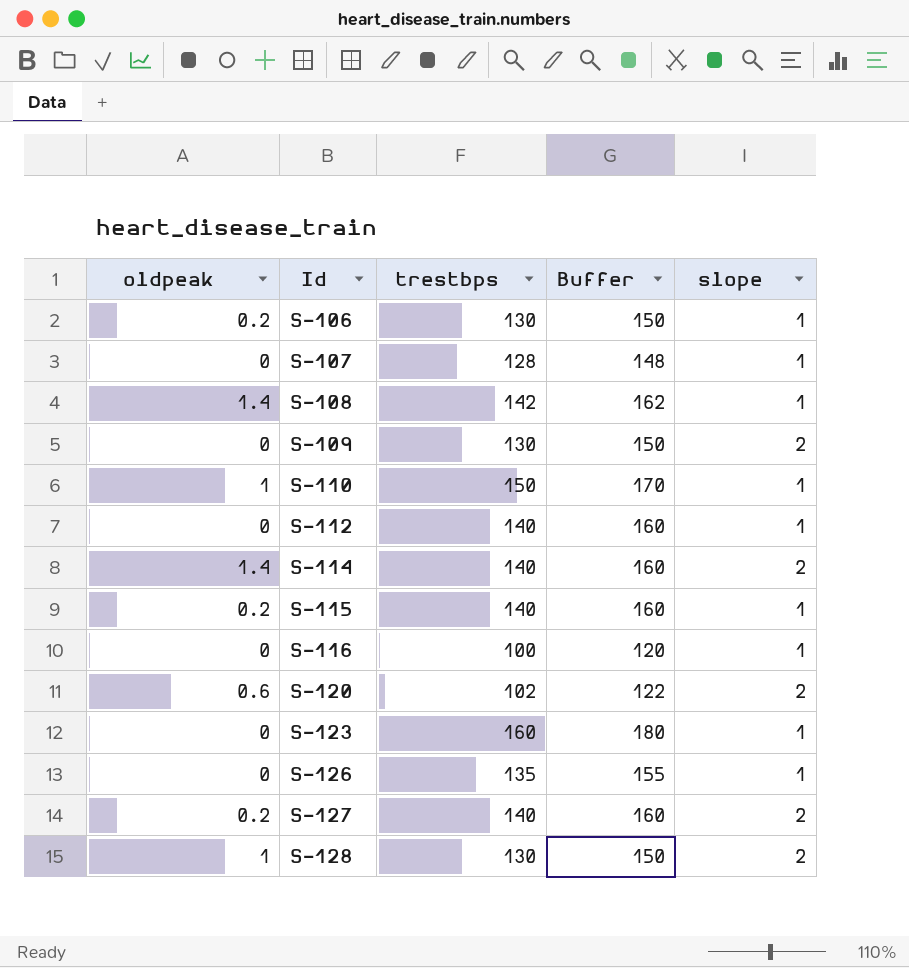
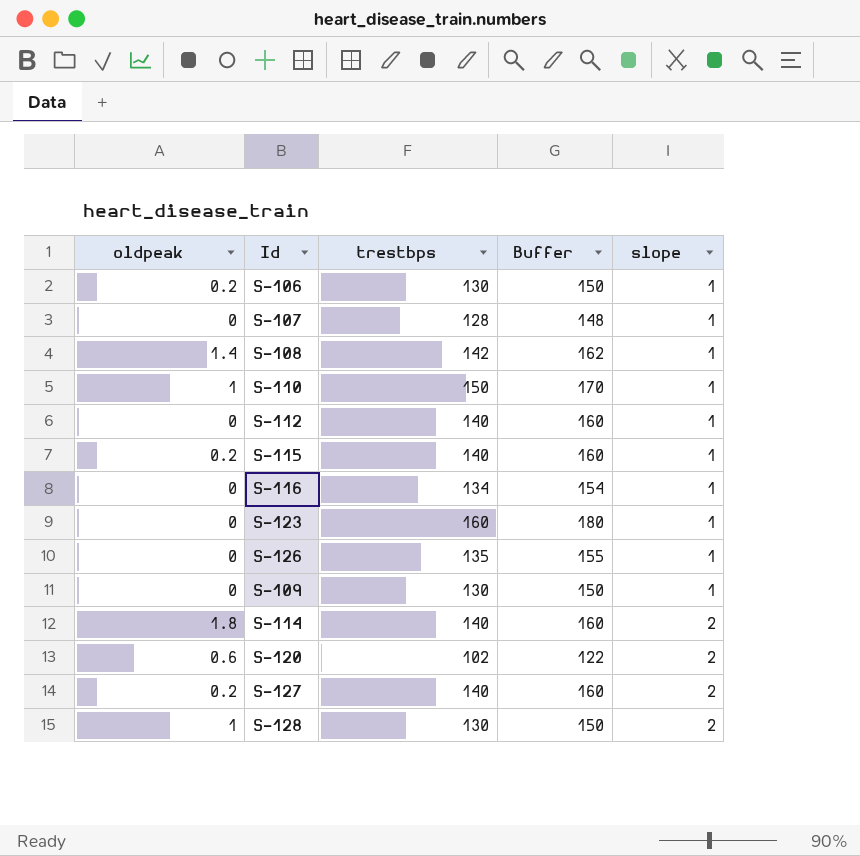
row order: Id ascending -> slope ascending
S-116 | trestbps: 100 -> 134
S-116 | Buffer: 120 -> 154
S-109 | slope: 2 -> 1
S-114 | oldpeak: 1.4 -> 1.8

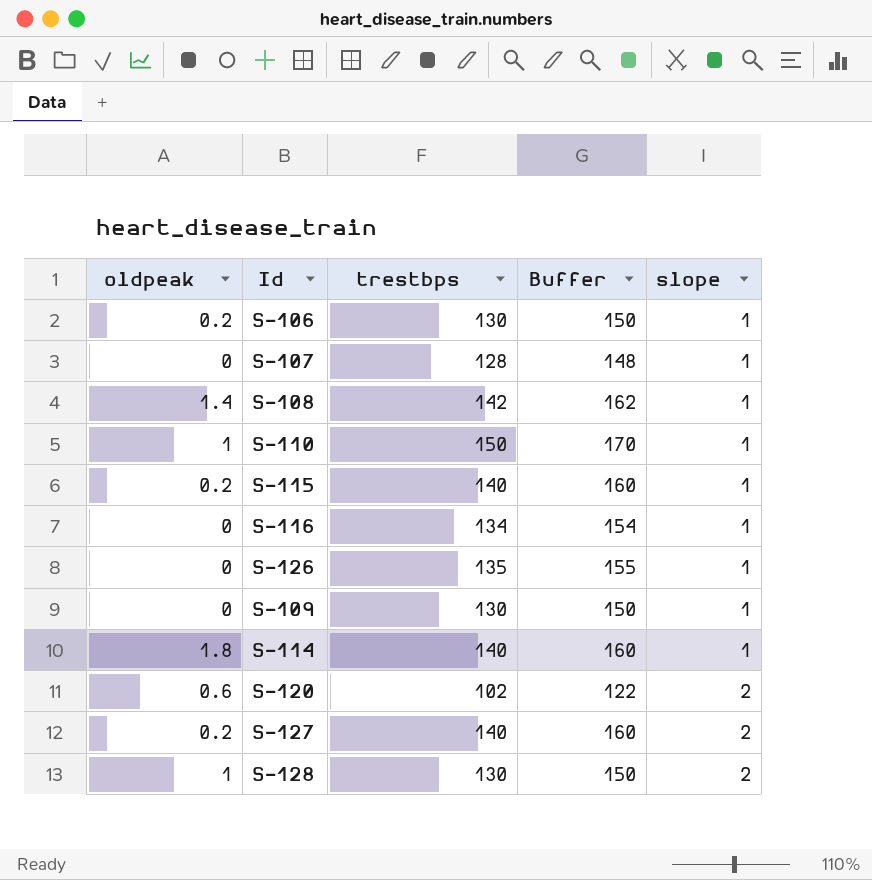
row S-112: 0 | 140 | 160 | 1 -> none
row S-123: 0 | 160 | 180 | 1 -> none
S-114 | slope: 2 -> 1

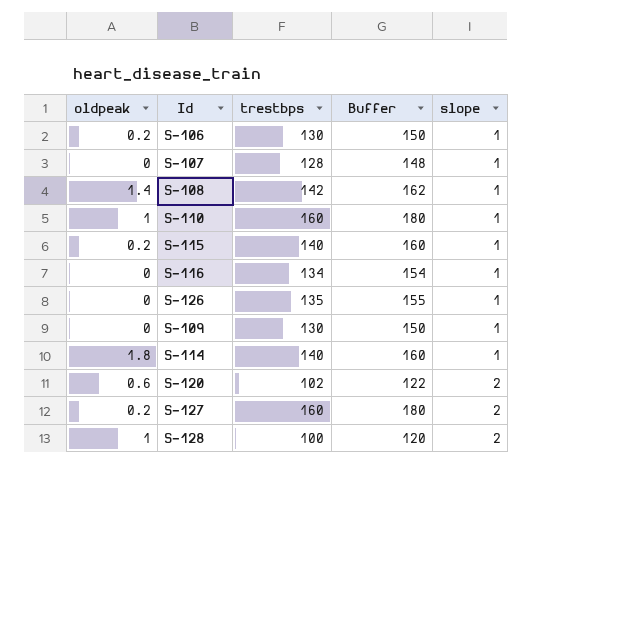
S-110 | trestbps: 150 -> 160
S-110 | Buffer: 170 -> 180
S-127 | trestbps: 140 -> 160
S-127 | Buffer: 160 -> 180
S-128 | trestbps: 130 -> 100
S-128 | Buffer: 150 -> 120

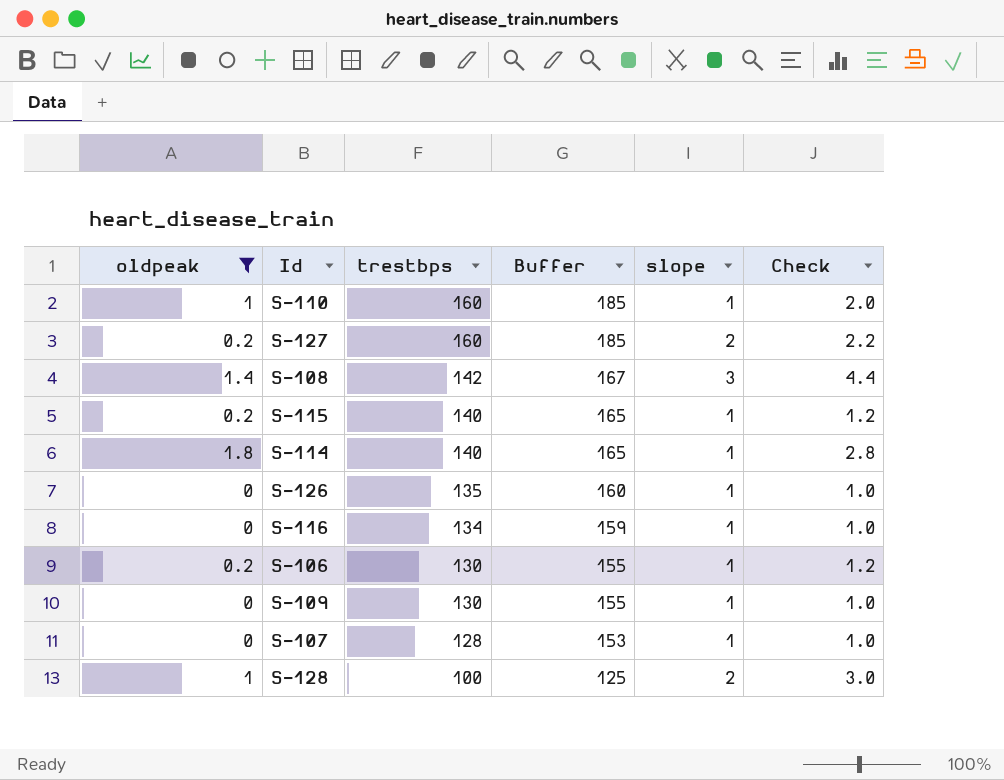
filter: none -> oldpeak != 0.6
row order: slope ascending -> trestbps descending
column Buffer | formula: [trestbps] + 20 -> [trestbps] + 25
column Check | formula: none -> [oldpeak] + [slope]
S-108 | slope: 1 -> 3

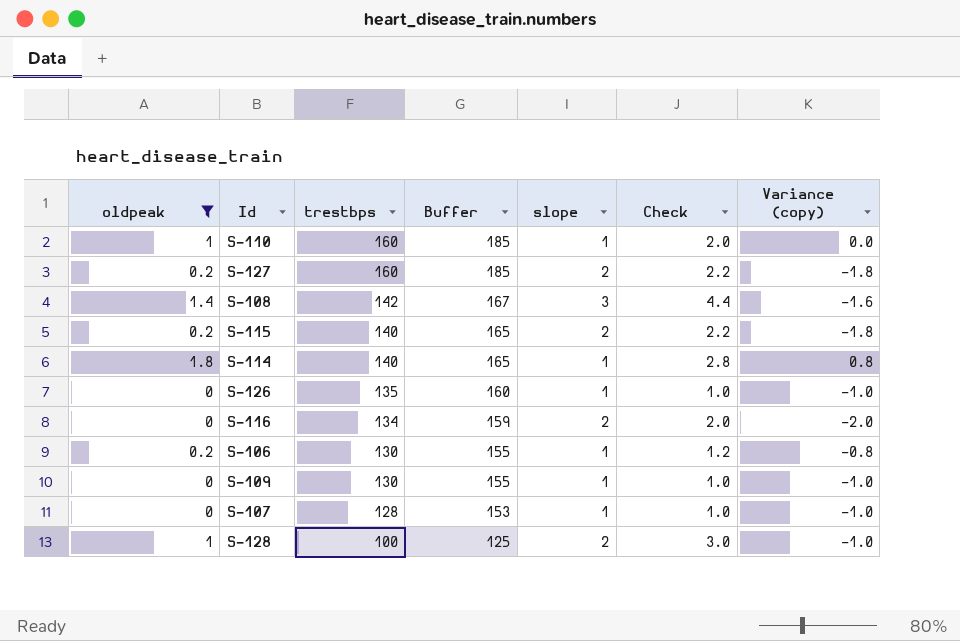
column Variance (copy) | formula: none -> [oldpeak] - [slope]
S-115 | slope: 1 -> 2
S-115 | Check: 1.2 -> 2.2
S-116 | slope: 1 -> 2
S-116 | Check: 1.0 -> 2.0

